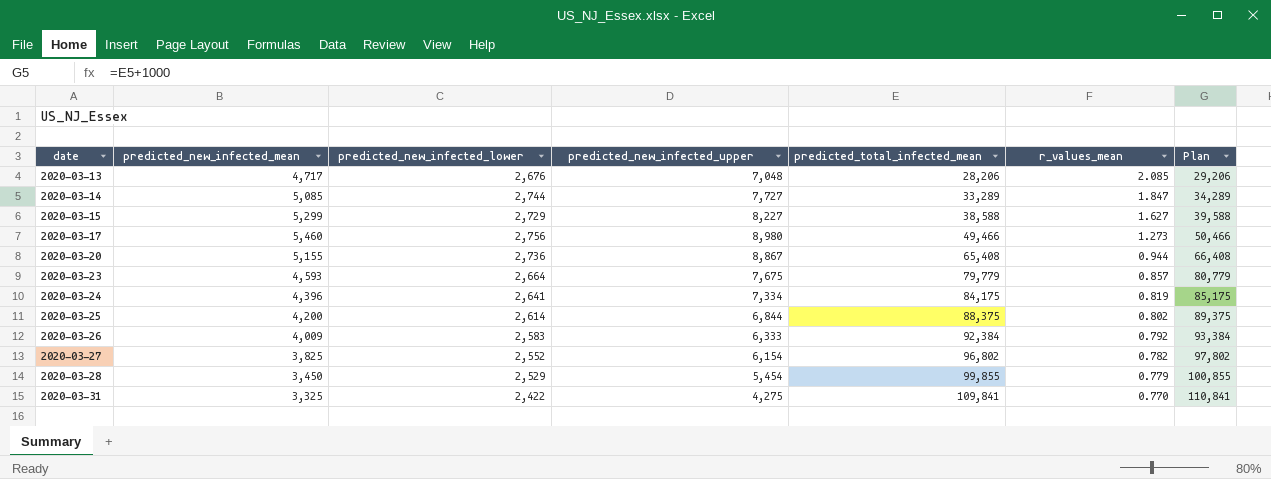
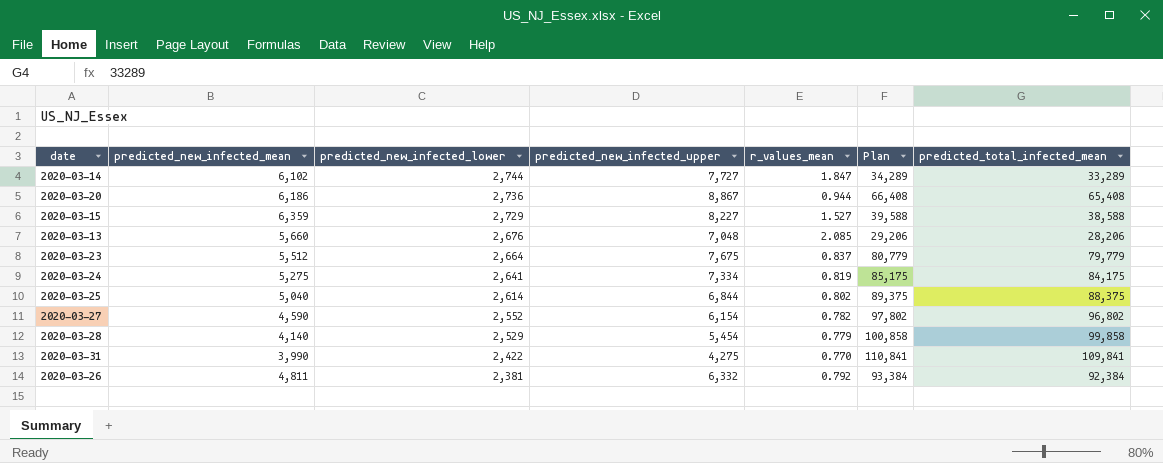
row order: date ascending -> predicted_new_infected_lower descending
column predicted_total_infected_mean | position: 5 -> 7
row 2020-03-17: 5,460 | 2,756 | 8,980 | 49,466 | 1.273 | 50,466 -> none
2020-03-14 | predicted_new_infected_mean: 5,085 -> 6,102
2020-03-20 | predicted_new_infected_mean: 5,155 -> 6,186
2020-03-15 | predicted_new_infected_mean: 5,299 -> 6,359
2020-03-15 | r_values_mean: 1.627 -> 1.527
2020-03-13 | predicted_new_infected_mean: 4,717 -> 5,660
2020-03-23 | predicted_new_infected_mean: 4,593 -> 5,512
2020-03-23 | r_values_mean: 0.857 -> 0.837
2020-03-24 | predicted_new_infected_mean: 4,396 -> 5,275
2020-03-25 | predicted_new_infected_mean: 4,200 -> 5,040
2020-03-27 | predicted_new_infected_mean: 3,825 -> 4,590
2020-03-28 | predicted_new_infected_mean: 3,450 -> 4,140
2020-03-28 | Plan: 100,855 -> 100,858
2020-03-28 | predicted_total_infected_mean: 99,855 -> 99,858
2020-03-31 | predicted_new_infected_mean: 3,325 -> 3,990
2020-03-26 | predicted_new_infected_mean: 4,009 -> 4,811
2020-03-26 | predicted_new_infected_lower: 2,583 -> 2,381
2020-03-26 | predicted_new_infected_upper: 6,333 -> 6,332

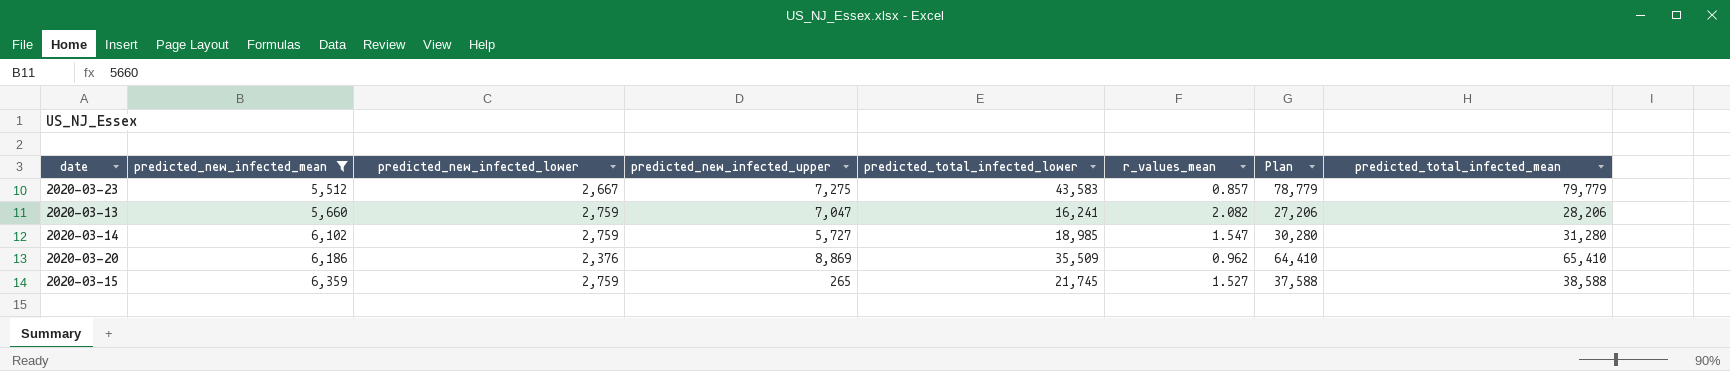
filter: none -> predicted_new_infected_mean >= 5,512
row order: predicted_new_infected_lower descending -> predicted_new_infected_mean ascending
column predicted_total_infected_lower | position: none -> 5
column Plan | formula: [predicted_total_infected_mean] + 1000 -> [predicted_total_infected_mean] - 1000
2020-03-23 | predicted_new_infected_lower: 2,664 -> 2,667
2020-03-23 | predicted_new_infected_upper: 7,675 -> 7,275
2020-03-23 | r_values_mean: 0.837 -> 0.857
2020-03-13 | predicted_new_infected_lower: 2,676 -> 2,759
2020-03-13 | predicted_new_infected_upper: 7,048 -> 7,047
2020-03-13 | r_values_mean: 2.085 -> 2.082
2020-03-14 | predicted_new_infected_lower: 2,744 -> 2,759
2020-03-14 | predicted_new_infected_upper: 7,727 -> 5,727
2020-03-14 | r_values_mean: 1.847 -> 1.547
2020-03-14 | predicted_total_infected_mean: 33,289 -> 31,280
2020-03-20 | predicted_new_infected_lower: 2,736 -> 2,376
2020-03-20 | predicted_new_infected_upper: 8,867 -> 8,869
2020-03-20 | r_values_mean: 0.944 -> 0.962
2020-03-20 | predicted_total_infected_mean: 65,408 -> 65,410
2020-03-15 | predicted_new_infected_lower: 2,729 -> 2,759
2020-03-15 | predicted_new_infected_upper: 8,227 -> 265

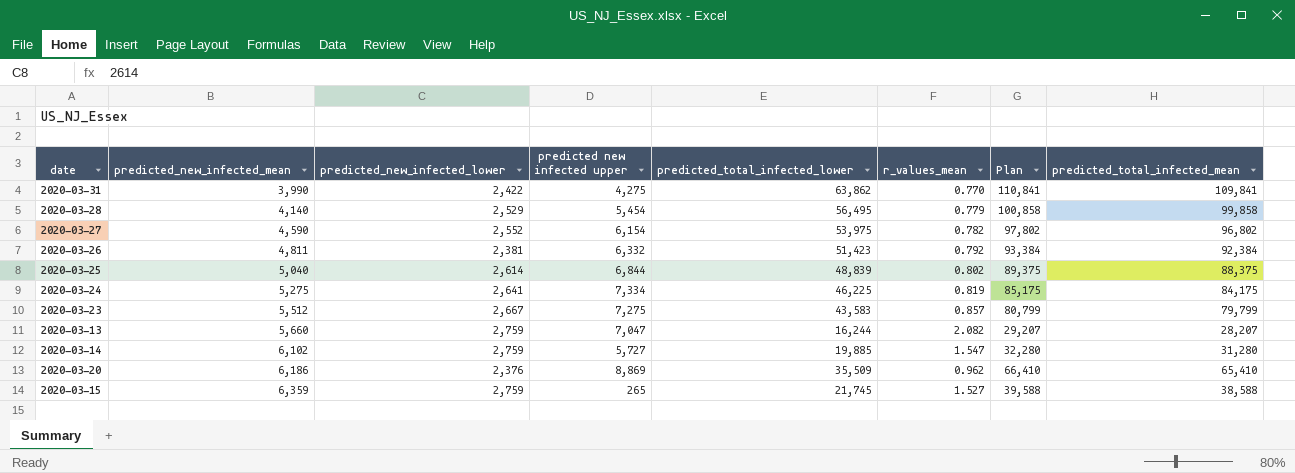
filter: predicted_new_infected_mean >= 5,512 -> none
column name: predicted_new_infected_upper -> predicted new infected upper
column Plan | formula: [predicted_total_infected_mean] - 1000 -> [predicted_total_infected_mean] + 1000
2020-03-23 | predicted_total_infected_mean: 79,779 -> 79,799
2020-03-13 | predicted_total_infected_lower: 16,241 -> 16,244
2020-03-13 | predicted_total_infected_mean: 28,206 -> 28,207
2020-03-14 | predicted_total_infected_lower: 18,985 -> 19,885

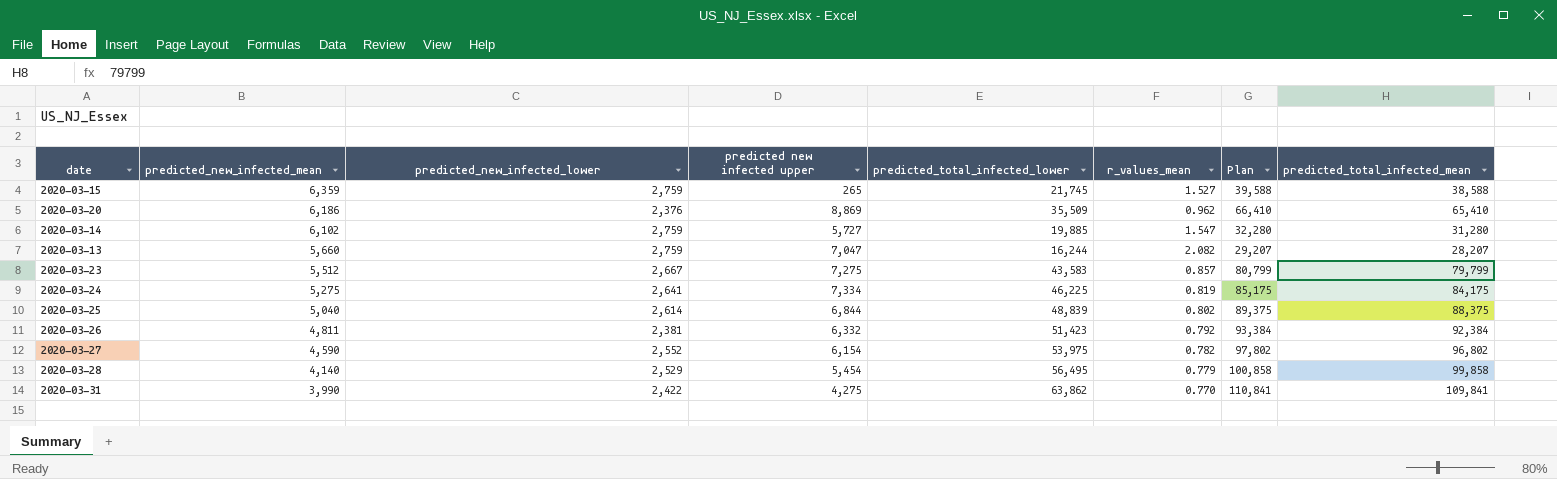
row order: predicted_new_infected_mean ascending -> predicted_new_infected_mean descending

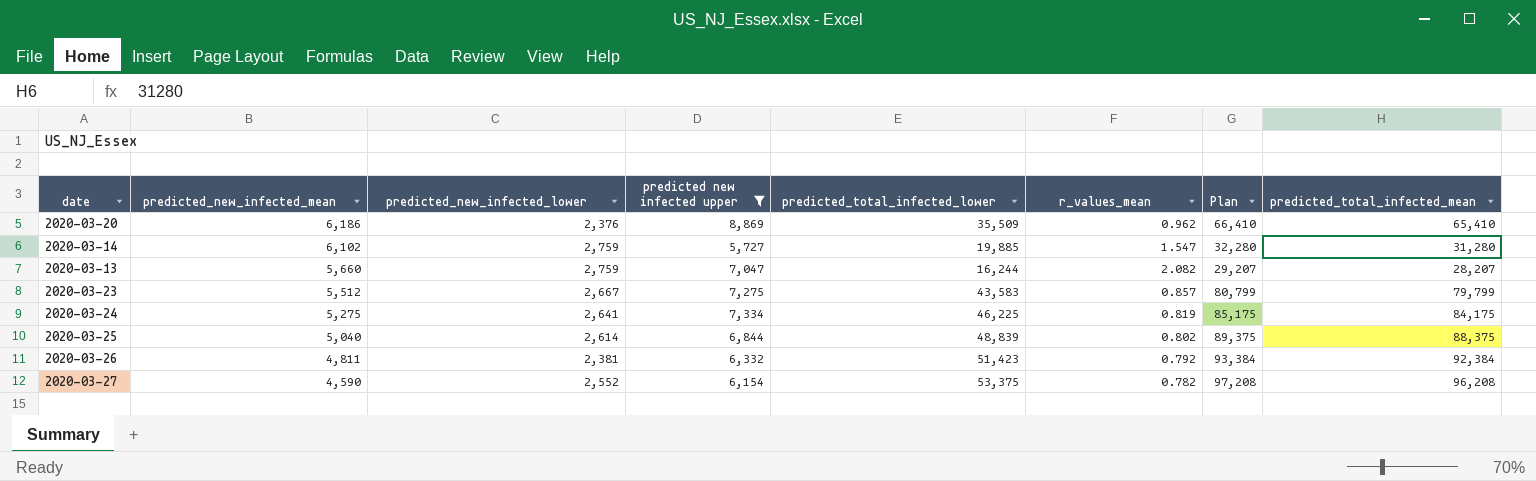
filter: none -> predicted new infected upper >= 5,727
2020-03-27 | predicted_total_infected_lower: 53,975 -> 53,375
2020-03-27 | Plan: 97,802 -> 97,208
2020-03-27 | predicted_total_infected_mean: 96,802 -> 96,208

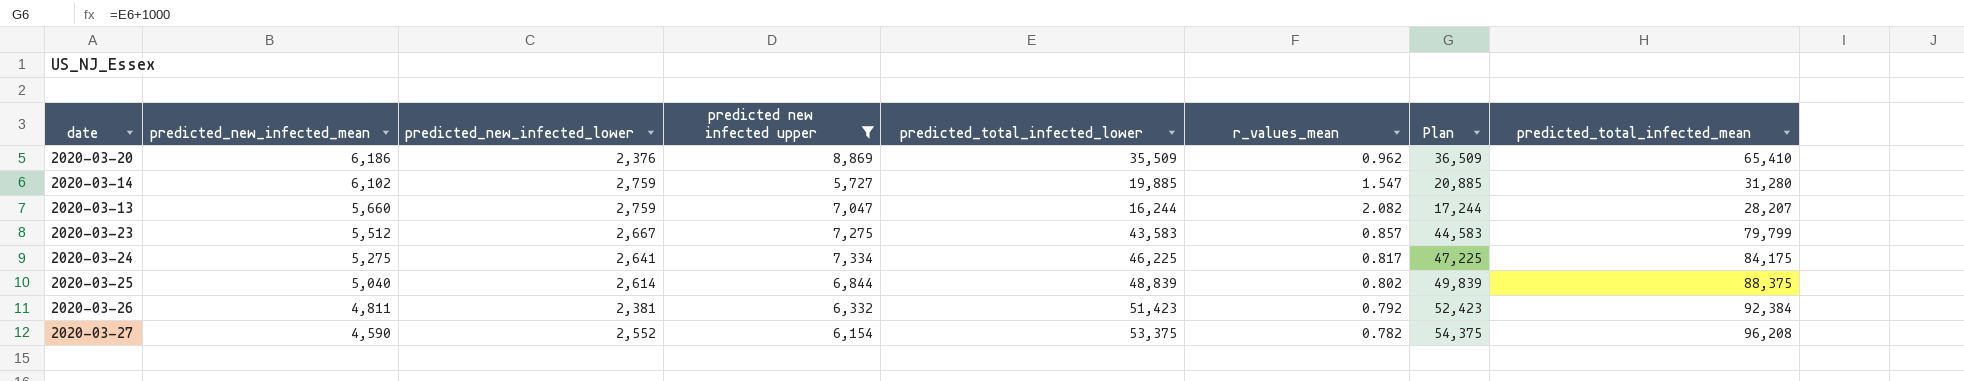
column Plan | formula: [predicted_total_infected_mean] + 1000 -> [predicted_total_infected_lower] + 1000
2020-03-24 | r_values_mean: 0.819 -> 0.817

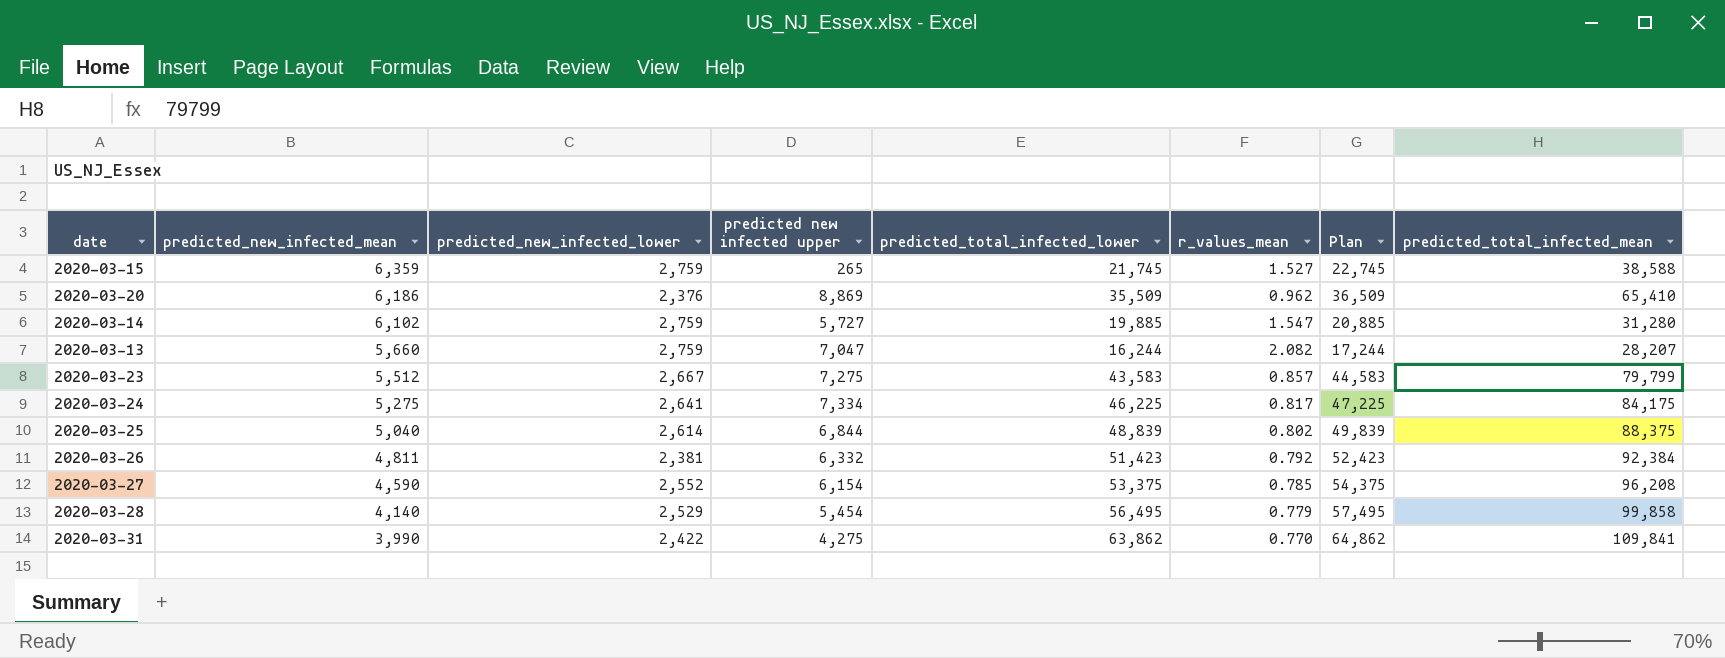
filter: predicted new infected upper >= 5,727 -> none
2020-03-27 | r_values_mean: 0.782 -> 0.785

